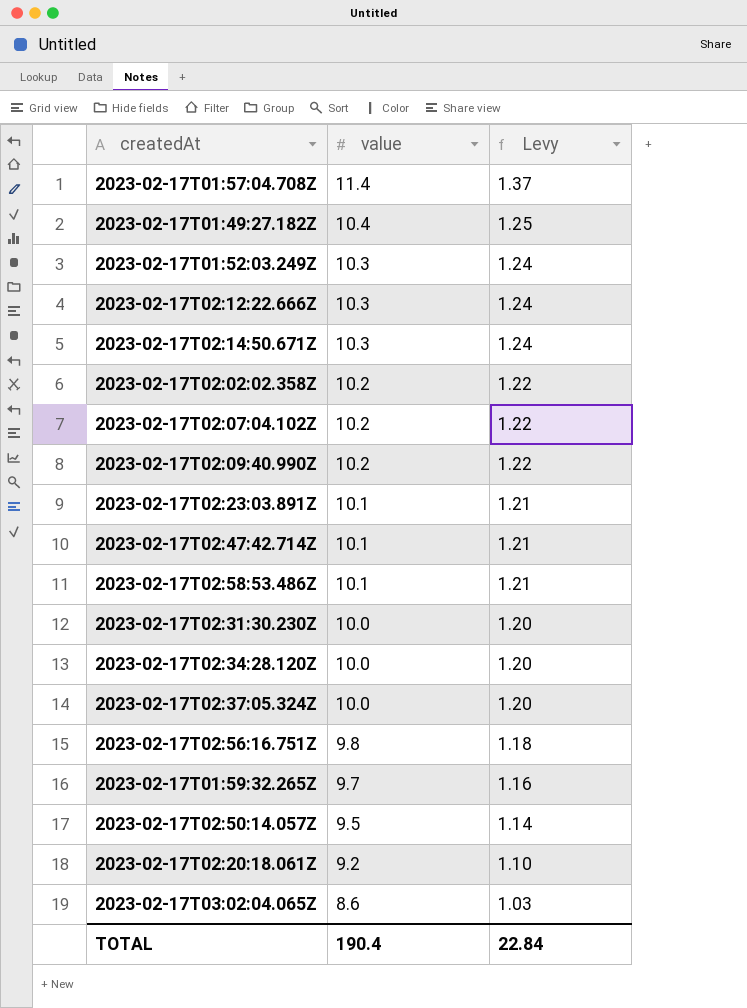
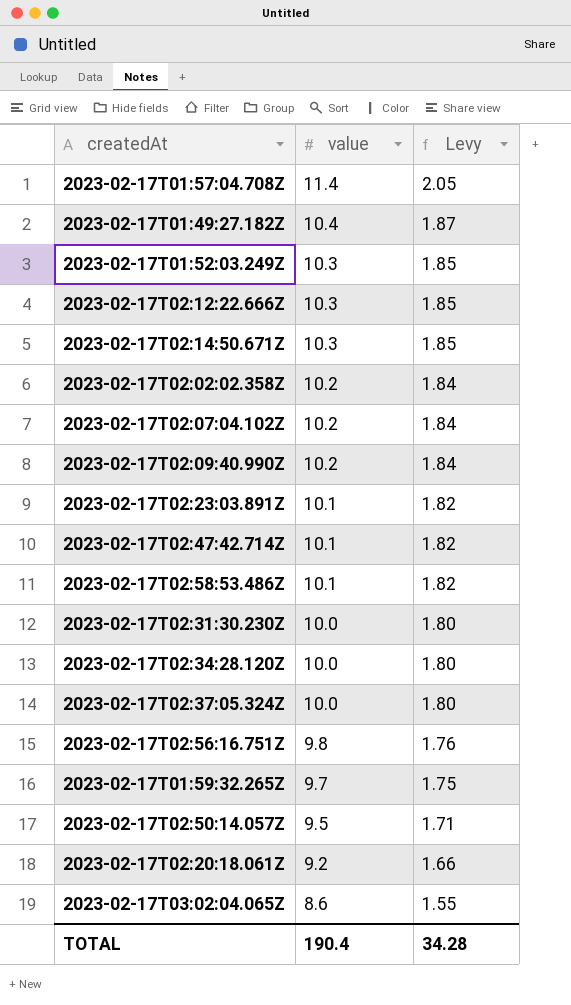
column Levy | formula: [value] * 0.12 -> [value] * 0.18
TOTAL | Levy: 22.84 -> 34.28

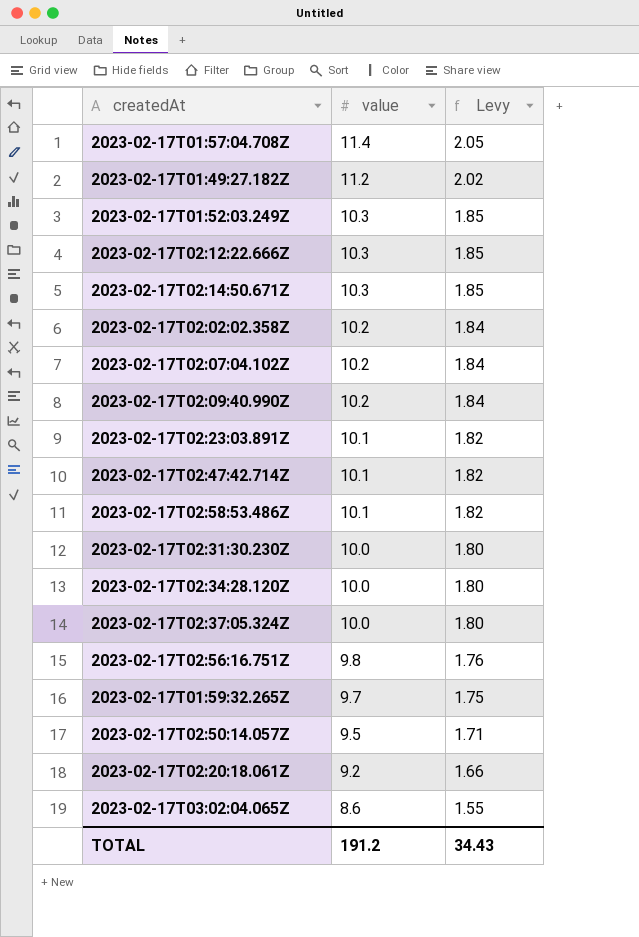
2023-02-17T01:49:27.182Z | value: 10.4 -> 11.2
2023-02-17T01:49:27.182Z | Levy: 1.87 -> 2.02
TOTAL | value: 190.4 -> 191.2
TOTAL | Levy: 34.28 -> 34.43

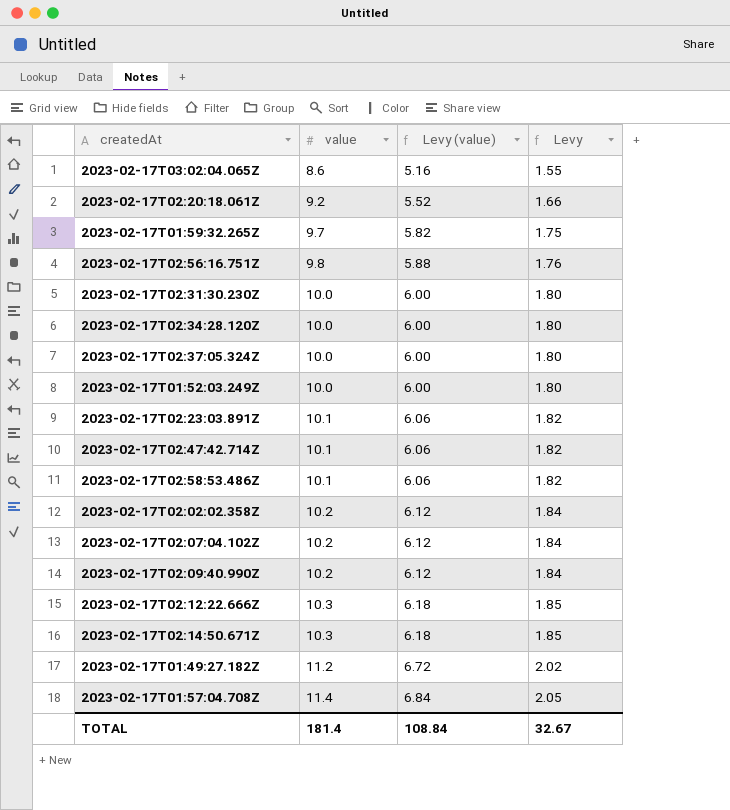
row order: value descending -> value ascending
column Levy (value) | formula: none -> [value] * 0.6
row 2023-02-17T02:50:14.057Z: 9.5 | 1.71 -> none
2023-02-17T01:52:03.249Z | value: 10.3 -> 10.0
2023-02-17T01:52:03.249Z | Levy: 1.85 -> 1.80
TOTAL | value: 191.2 -> 181.4
TOTAL | Levy: 34.43 -> 32.67

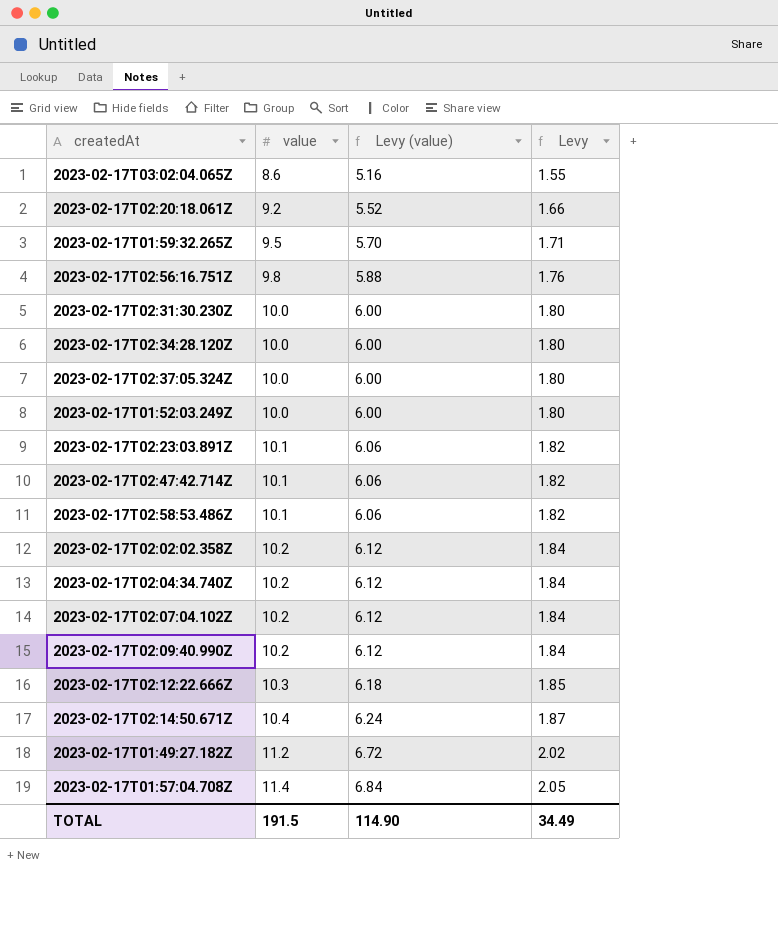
2023-02-17T01:59:32.265Z | value: 9.7 -> 9.5
2023-02-17T01:59:32.265Z | Levy (value): 5.82 -> 5.70
2023-02-17T01:59:32.265Z | Levy: 1.75 -> 1.71
row 2023-02-17T02:04:34.740Z: none -> 10.2 | 6.12 | 1.84
2023-02-17T02:14:50.671Z | value: 10.3 -> 10.4
2023-02-17T02:14:50.671Z | Levy (value): 6.18 -> 6.24
2023-02-17T02:14:50.671Z | Levy: 1.85 -> 1.87
TOTAL | value: 181.4 -> 191.5
TOTAL | Levy (value): 108.84 -> 114.90
TOTAL | Levy: 32.67 -> 34.49

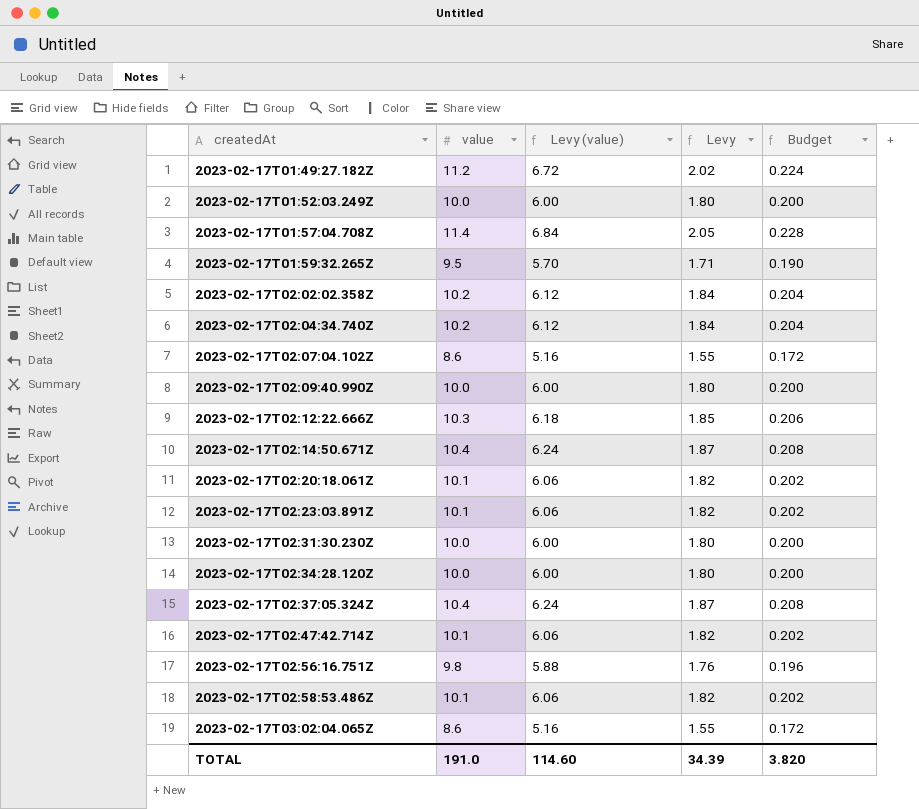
row order: value ascending -> createdAt ascending
column Budget | formula: none -> [value] * 0.02
2023-02-17T02:07:04.102Z | value: 10.2 -> 8.6
2023-02-17T02:07:04.102Z | Levy (value): 6.12 -> 5.16
2023-02-17T02:07:04.102Z | Levy: 1.84 -> 1.55
2023-02-17T02:09:40.990Z | value: 10.2 -> 10.0
2023-02-17T02:09:40.990Z | Levy (value): 6.12 -> 6.00
2023-02-17T02:09:40.990Z | Levy: 1.84 -> 1.80
2023-02-17T02:20:18.061Z | value: 9.2 -> 10.1
2023-02-17T02:20:18.061Z | Levy (value): 5.52 -> 6.06
2023-02-17T02:20:18.061Z | Levy: 1.66 -> 1.82
2023-02-17T02:37:05.324Z | value: 10.0 -> 10.4
2023-02-17T02:37:05.324Z | Levy (value): 6.00 -> 6.24
2023-02-17T02:37:05.324Z | Levy: 1.80 -> 1.87
TOTAL | value: 191.5 -> 191.0
TOTAL | Levy (value): 114.90 -> 114.60
TOTAL | Levy: 34.49 -> 34.39

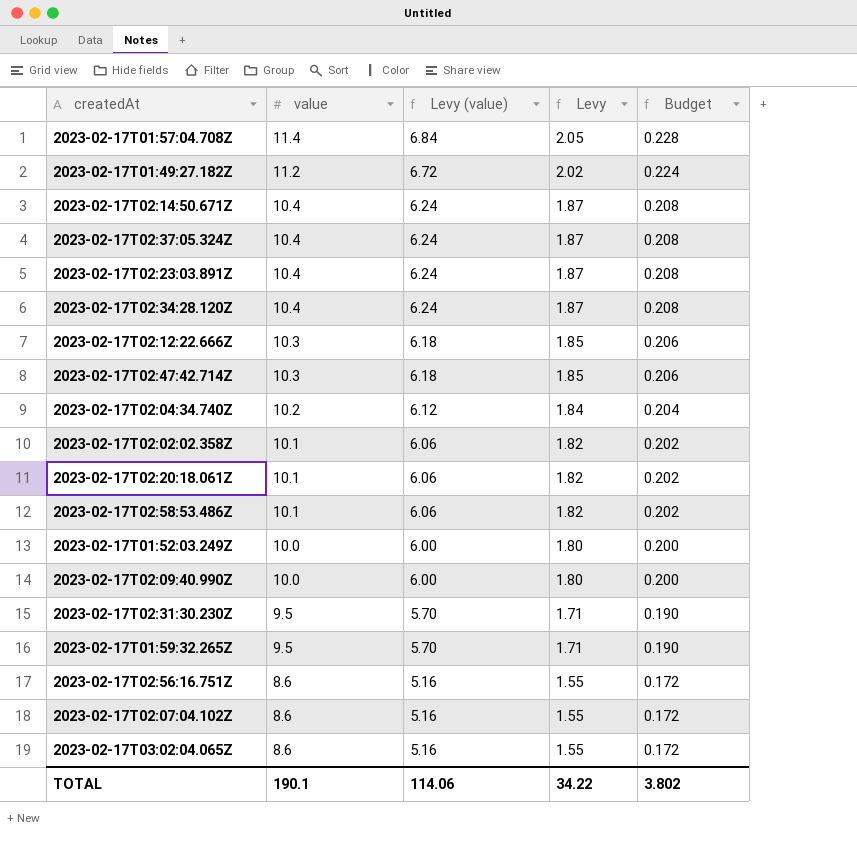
row order: createdAt ascending -> value descending
2023-02-17T02:23:03.891Z | value: 10.1 -> 10.4
2023-02-17T02:23:03.891Z | Levy (value): 6.06 -> 6.24
2023-02-17T02:23:03.891Z | Levy: 1.82 -> 1.87
2023-02-17T02:23:03.891Z | Budget: 0.202 -> 0.208
2023-02-17T02:34:28.120Z | value: 10.0 -> 10.4
2023-02-17T02:34:28.120Z | Levy (value): 6.00 -> 6.24
2023-02-17T02:34:28.120Z | Levy: 1.80 -> 1.87
2023-02-17T02:34:28.120Z | Budget: 0.200 -> 0.208
2023-02-17T02:47:42.714Z | value: 10.1 -> 10.3
2023-02-17T02:47:42.714Z | Levy (value): 6.06 -> 6.18
2023-02-17T02:47:42.714Z | Levy: 1.82 -> 1.85
2023-02-17T02:47:42.714Z | Budget: 0.202 -> 0.206
2023-02-17T02:02:02.358Z | value: 10.2 -> 10.1
2023-02-17T02:02:02.358Z | Levy (value): 6.12 -> 6.06
2023-02-17T02:02:02.358Z | Levy: 1.84 -> 1.82
2023-02-17T02:02:02.358Z | Budget: 0.204 -> 0.202
2023-02-17T02:31:30.230Z | value: 10.0 -> 9.5
2023-02-17T02:31:30.230Z | Levy (value): 6.00 -> 5.70
2023-02-17T02:31:30.230Z | Levy: 1.80 -> 1.71
2023-02-17T02:31:30.230Z | Budget: 0.200 -> 0.190
2023-02-17T02:56:16.751Z | value: 9.8 -> 8.6
2023-02-17T02:56:16.751Z | Levy (value): 5.88 -> 5.16
2023-02-17T02:56:16.751Z | Levy: 1.76 -> 1.55
2023-02-17T02:56:16.751Z | Budget: 0.196 -> 0.172
TOTAL | value: 191.0 -> 190.1
TOTAL | Levy (value): 114.60 -> 114.06
TOTAL | Levy: 34.39 -> 34.22
TOTAL | Budget: 3.820 -> 3.802

